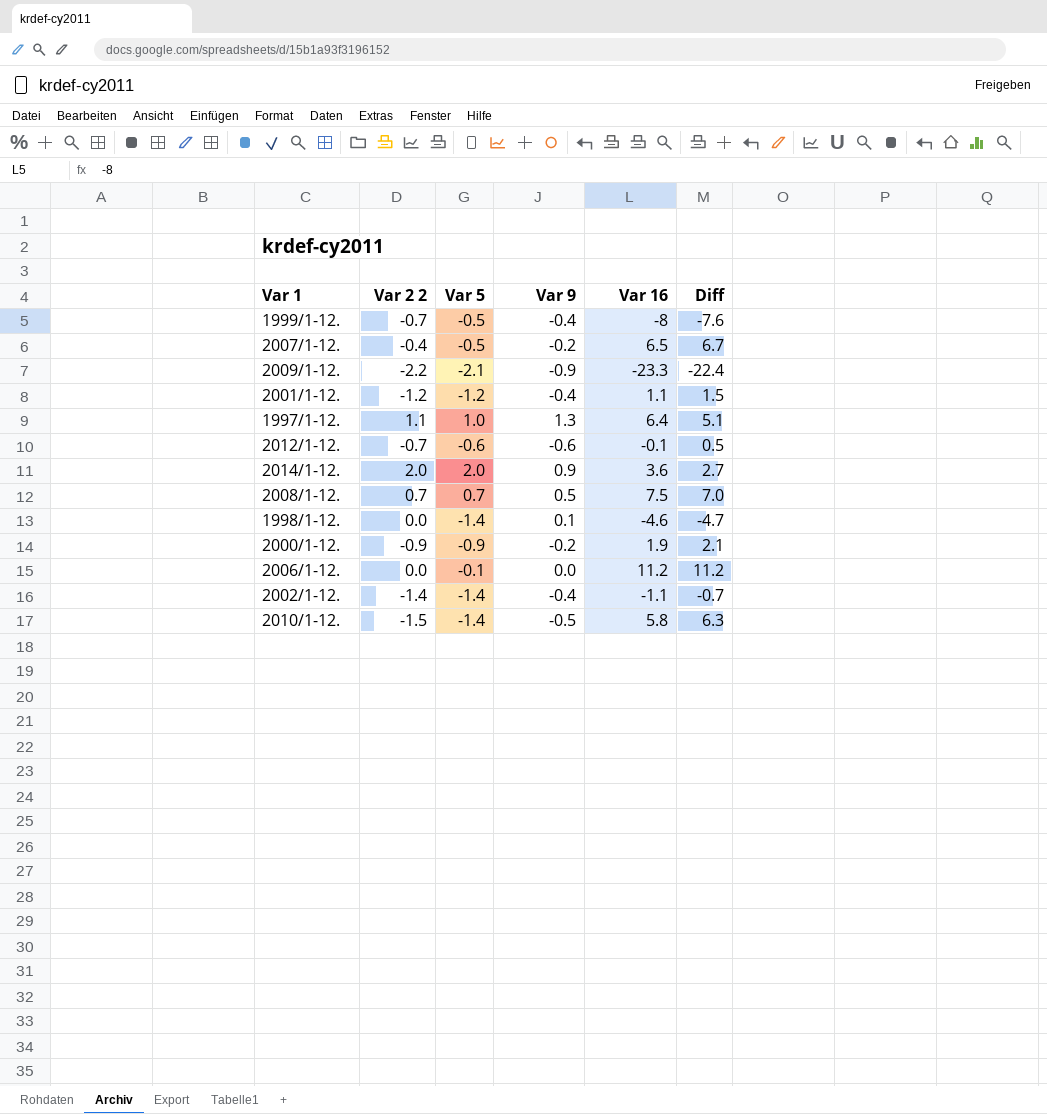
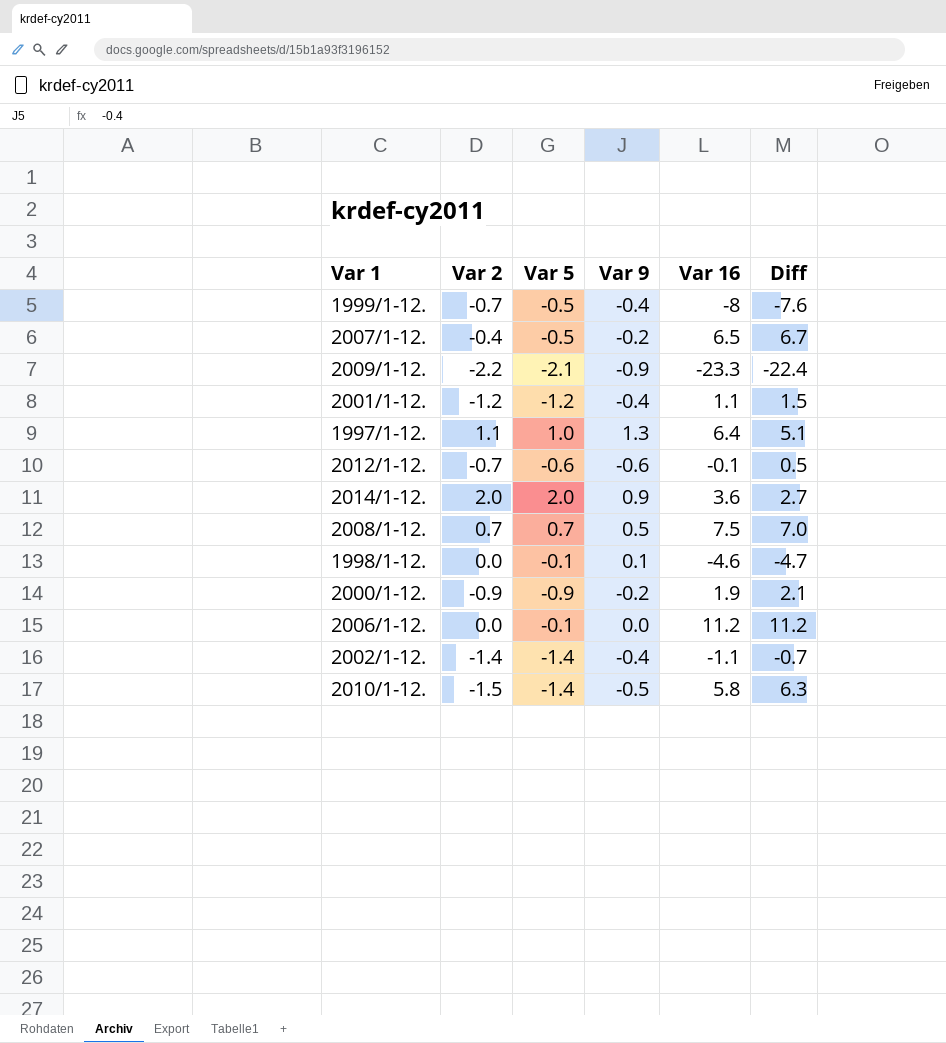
column name: Var 2 2 -> Var 2
1998/1-12. | Var 5: -1.4 -> -0.1

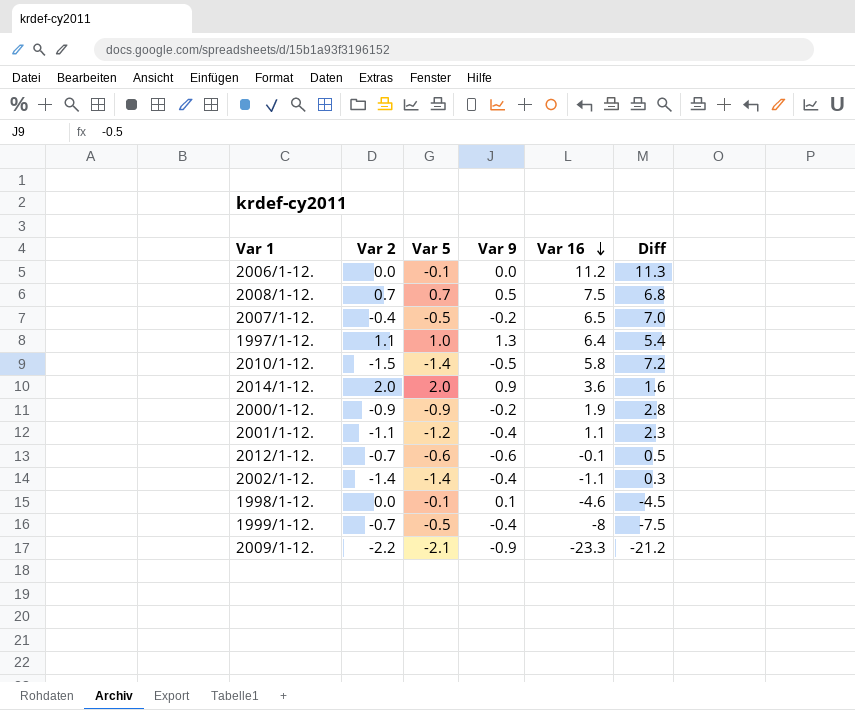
row order: none -> Var 16 descending
column Diff | formula: [Var 16] - [Var 9] -> [Var 16] - [Var 5]
2001/1-12. | Var 2: -1.2 -> -1.1

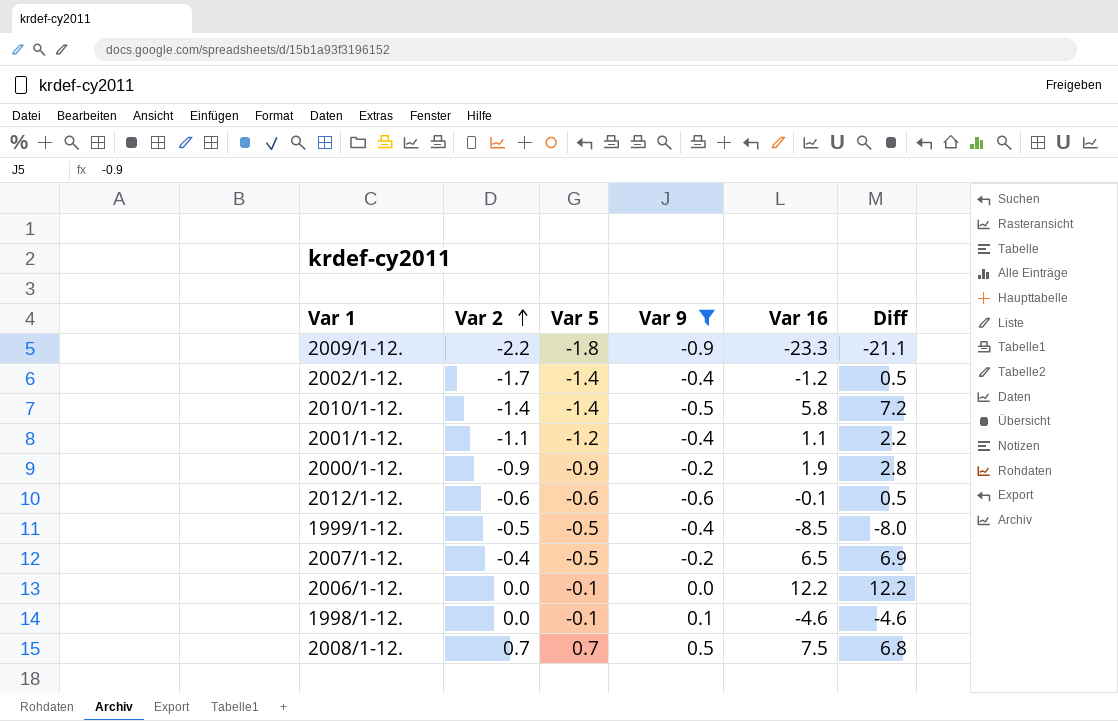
filter: none -> Var 9 <= 0.5
row order: Var 16 descending -> Var 2 ascending
column Diff | formula: [Var 16] - [Var 5] -> [Var 16] - [Var 2]
2009/1-12. | Var 5: -2.1 -> -1.8
2002/1-12. | Var 2: -1.4 -> -1.7
2002/1-12. | Var 16: -1.1 -> -1.2
2010/1-12. | Var 2: -1.5 -> -1.4
2012/1-12. | Var 2: -0.7 -> -0.6
1999/1-12. | Var 2: -0.7 -> -0.5
1999/1-12. | Var 16: -8 -> -8.5
2006/1-12. | Var 16: 11.2 -> 12.2

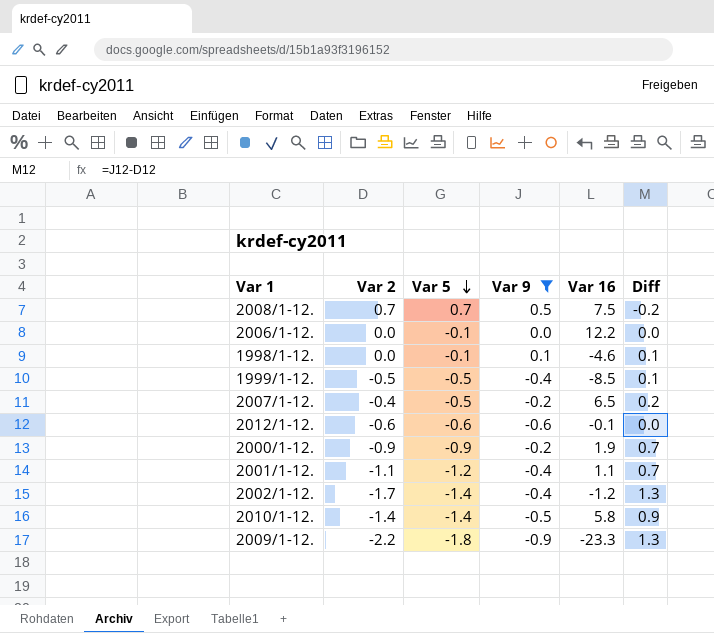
row order: Var 2 ascending -> Var 5 descending
column Diff | formula: [Var 16] - [Var 2] -> [Var 9] - [Var 2]

